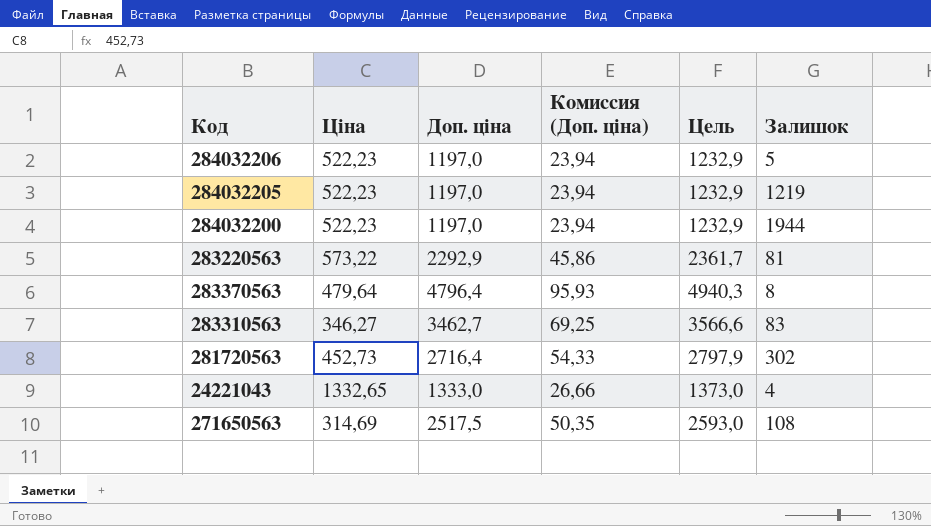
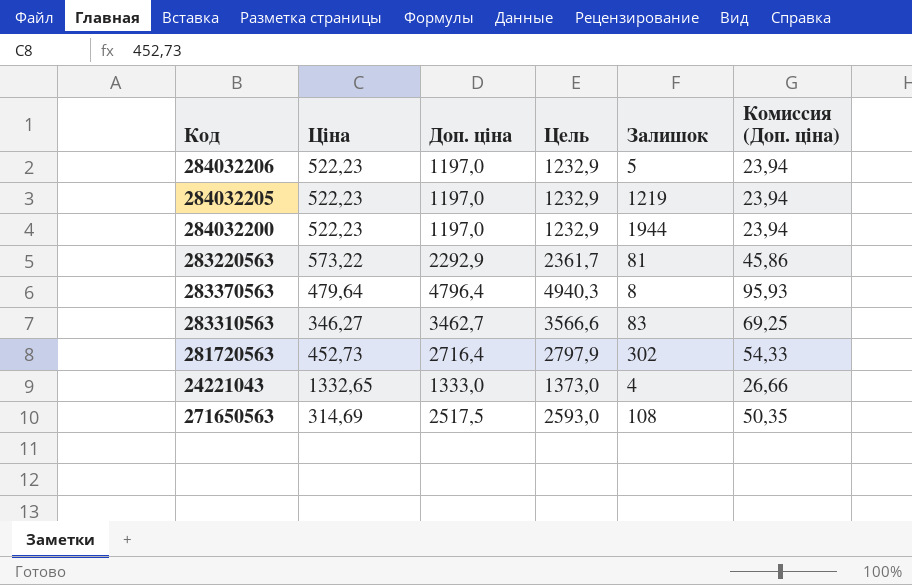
column Комиссия (Доп. ціна) | position: 4 -> 6

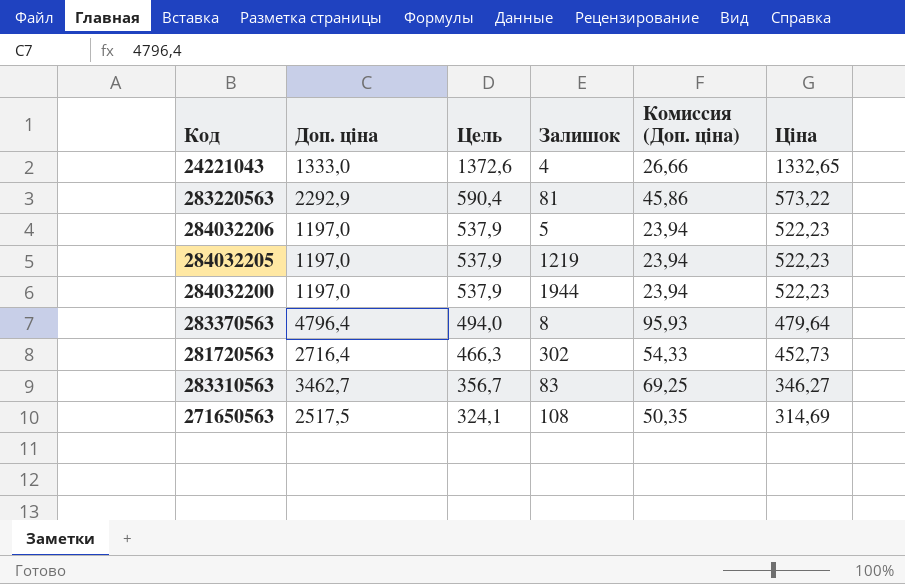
row order: none -> Цель descending
column Цель | formula: [Доп. ціна] * 1,03 -> [Ціна] * 1,03
column Ціна | position: 2 -> 6

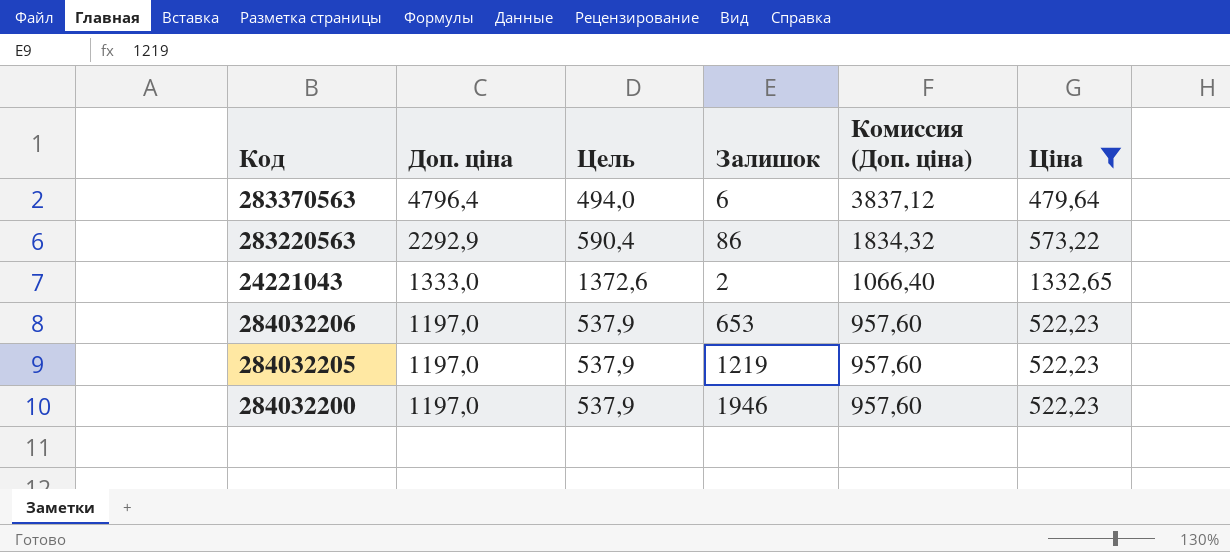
filter: none -> Ціна >= 479,64
row order: Цель descending -> Доп. ціна descending
column Комиссия (Доп. ціна) | formula: [Доп. ціна] * 0,02 -> [Доп. ціна] * 0,8
283370563 | Залишок: 8 -> 6
283220563 | Залишок: 81 -> 86
24221043 | Залишок: 4 -> 2
284032206 | Залишок: 5 -> 653
284032200 | Залишок: 1944 -> 1946

